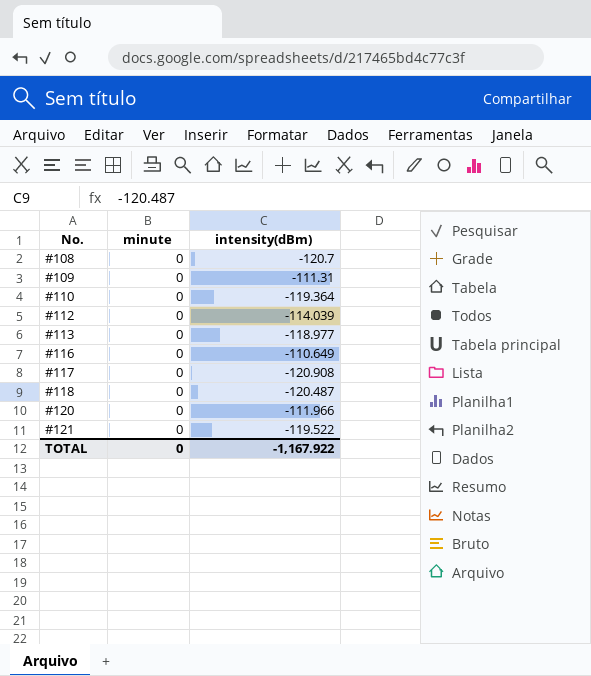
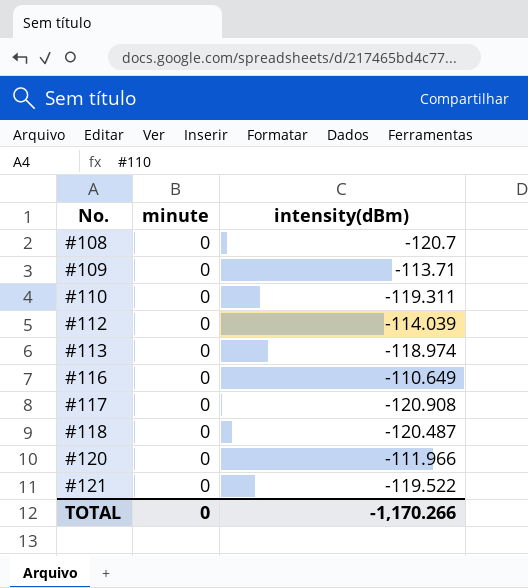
#109 | intensity(dBm): -111.31 -> -113.71
#110 | intensity(dBm): -119.364 -> -119.311
#113 | intensity(dBm): -118.977 -> -118.974
TOTAL | intensity(dBm): -1,167.922 -> -1,170.266

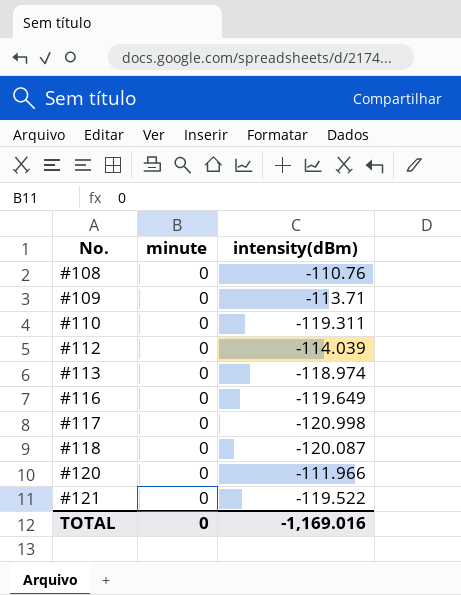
#108 | intensity(dBm): -120.7 -> -110.76
#116 | intensity(dBm): -110.649 -> -119.649
#117 | intensity(dBm): -120.908 -> -120.998
#118 | intensity(dBm): -120.487 -> -120.087
TOTAL | intensity(dBm): -1,170.266 -> -1,169.016

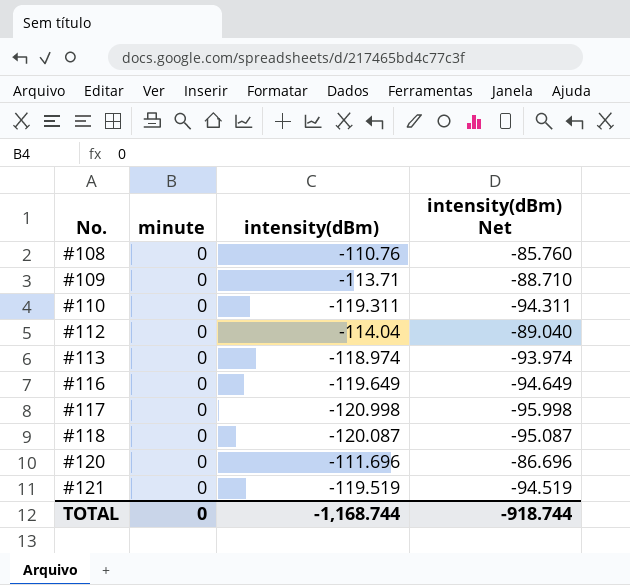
column intensity(dBm) Net | formula: none -> [intensity(dBm)] + 25
#112 | intensity(dBm): -114.039 -> -114.04
#120 | intensity(dBm): -111.966 -> -111.696
#121 | intensity(dBm): -119.522 -> -119.519
TOTAL | intensity(dBm): -1,169.016 -> -1,168.744

